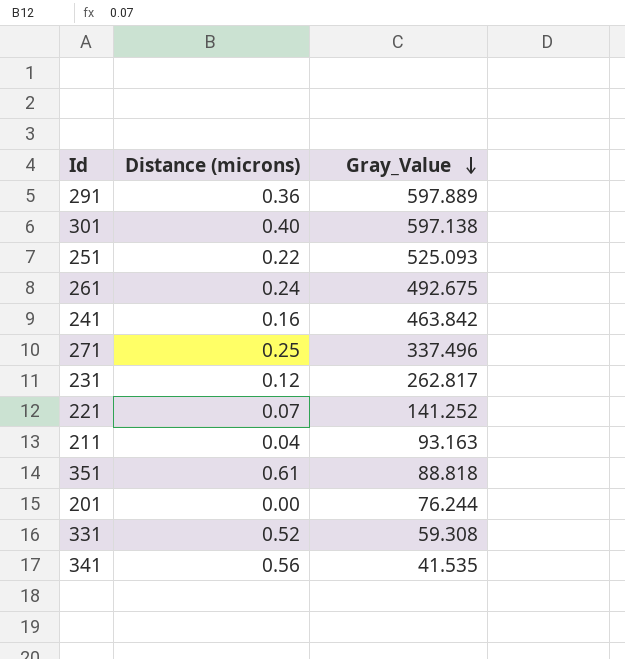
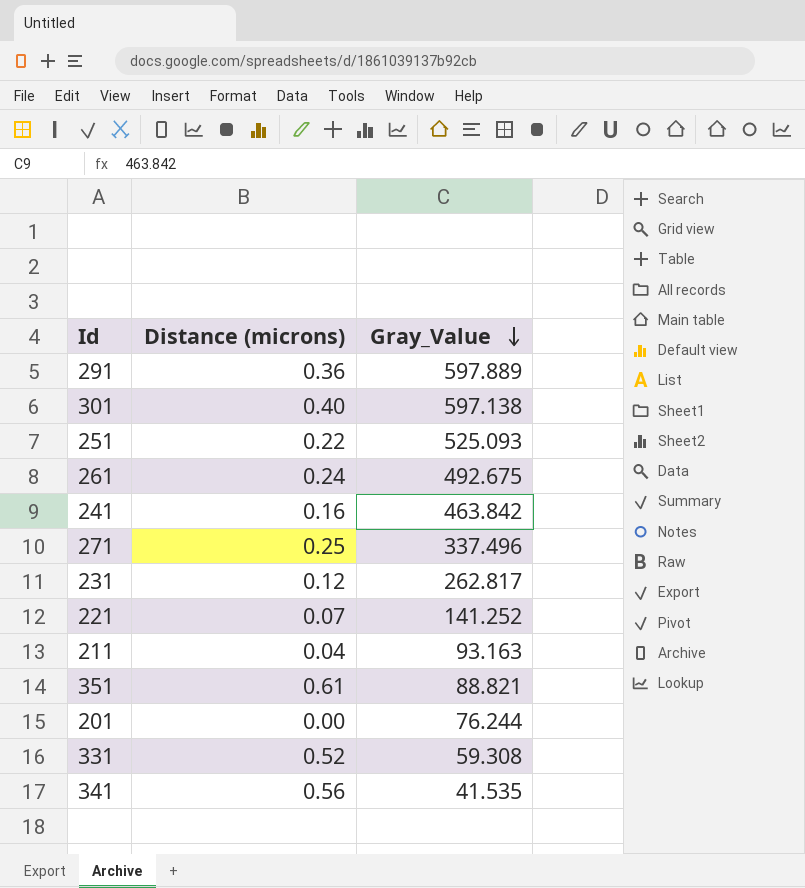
351 | Gray_Value: 88.818 -> 88.821

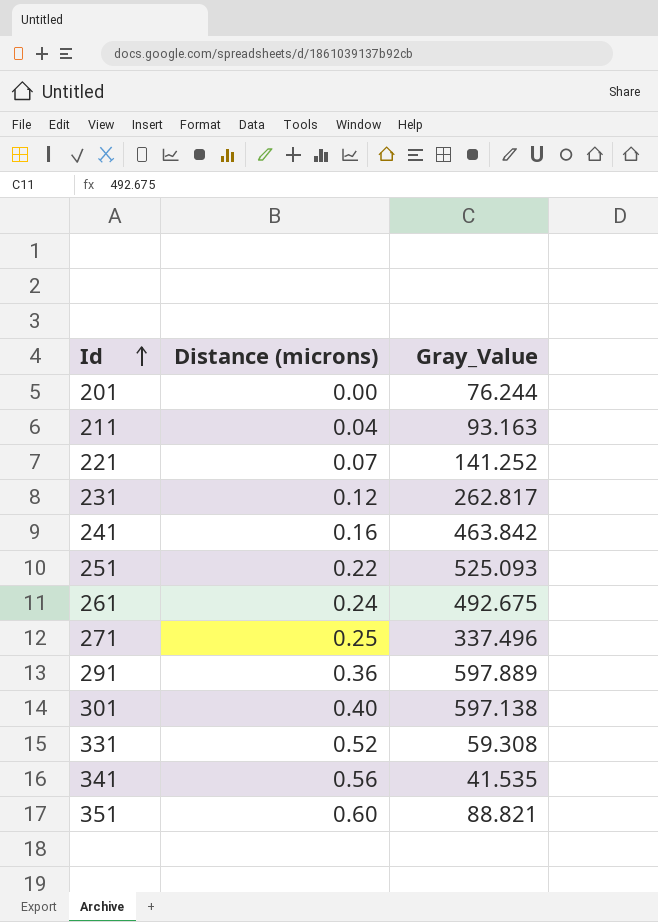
row order: Gray_Value descending -> Id ascending
351 | Distance (microns): 0.61 -> 0.60

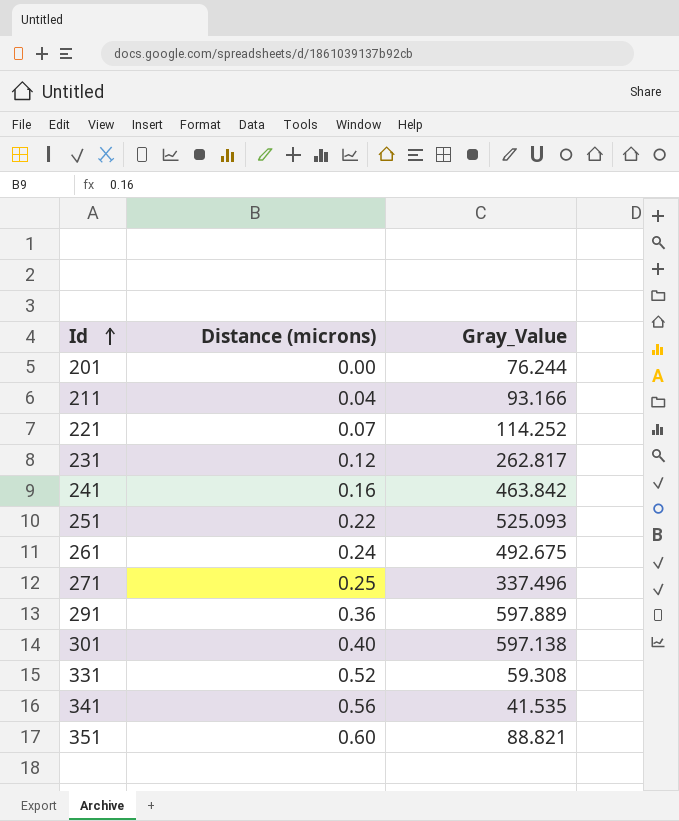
211 | Gray_Value: 93.163 -> 93.166
221 | Gray_Value: 141.252 -> 114.252

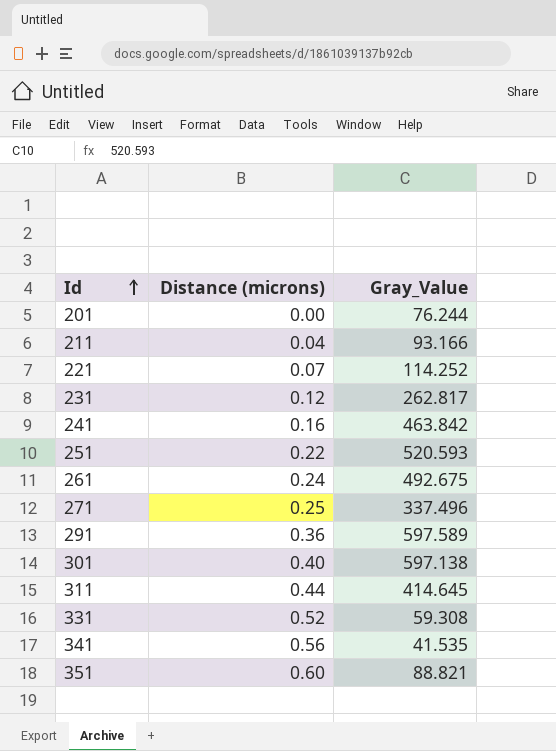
251 | Gray_Value: 525.093 -> 520.593
291 | Gray_Value: 597.889 -> 597.589
row 311: none -> 0.44 | 414.645

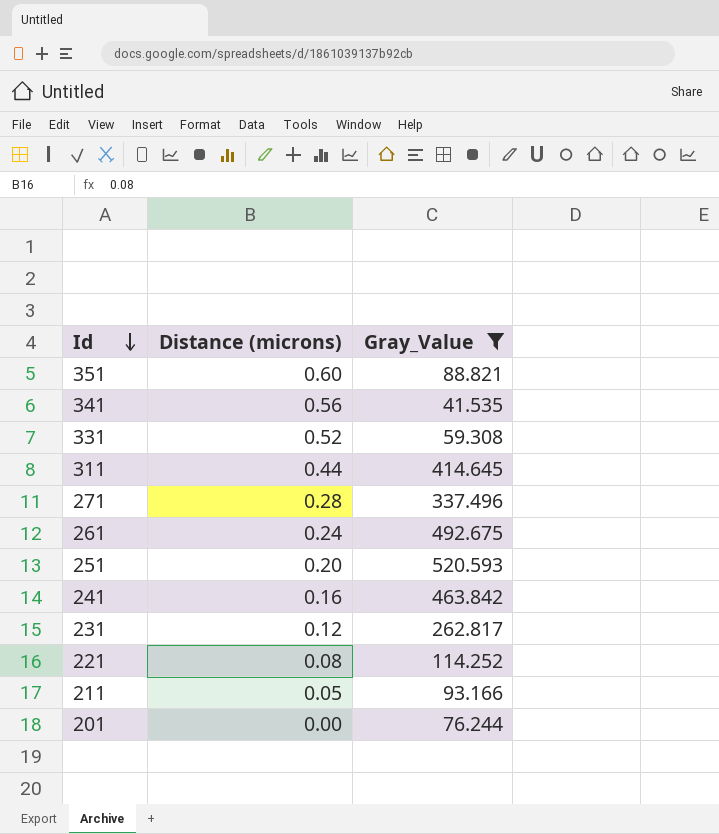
filter: none -> Gray_Value <= 520.593
row order: Id ascending -> Id descending
271 | Distance (microns): 0.25 -> 0.28
251 | Distance (microns): 0.22 -> 0.20
221 | Distance (microns): 0.07 -> 0.08
211 | Distance (microns): 0.04 -> 0.05

